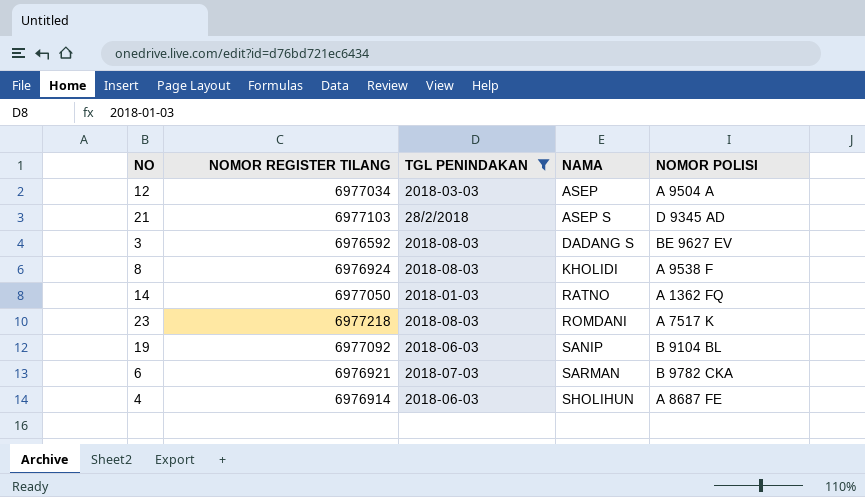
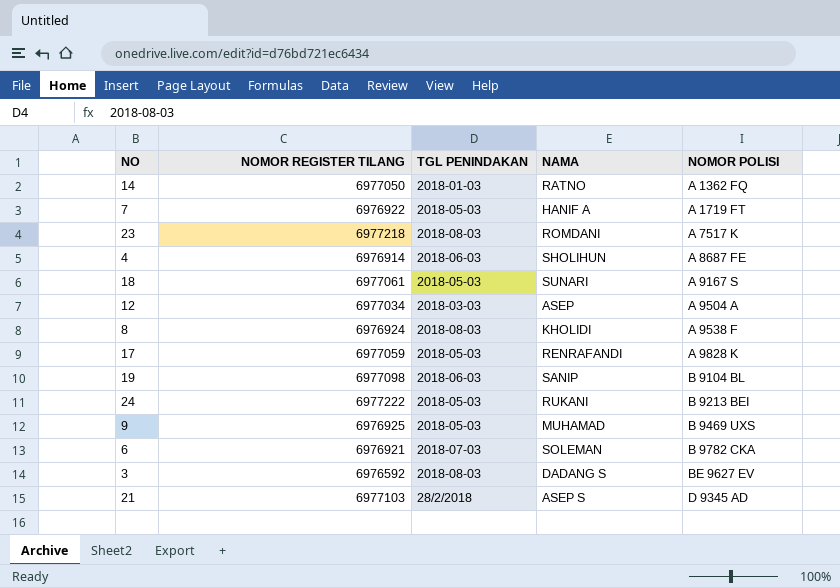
filter: TGL PENINDAKAN != 2018-05-03 -> none
row order: NAMA ascending -> NOMOR POLISI ascending
19 | NOMOR REGISTER TILANG: 6977092 -> 6977098
6 | NAMA: SARMAN -> SOLEMAN

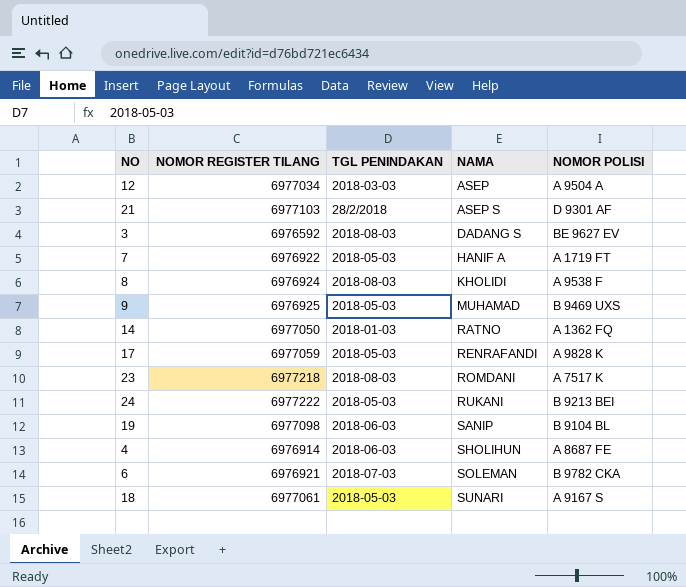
row order: NOMOR POLISI ascending -> NAMA ascending
21 | NOMOR POLISI: D 9345 AD -> D 9301 AF

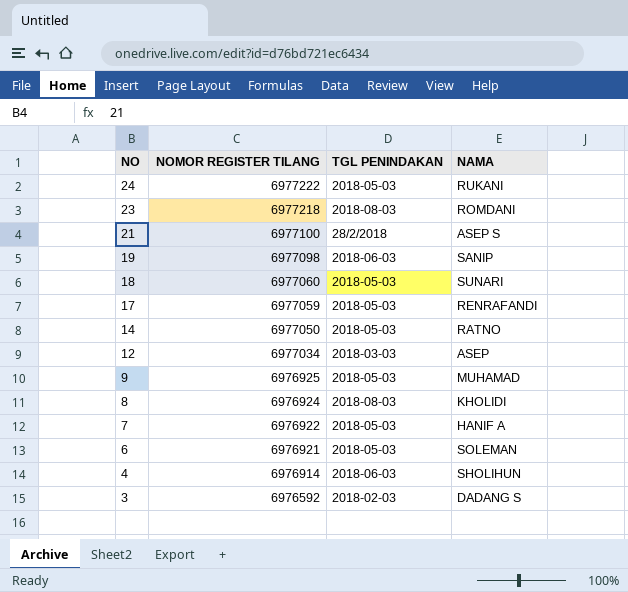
row order: NAMA ascending -> NO descending
column NOMOR POLISI | position: 5 -> none
21 | NOMOR REGISTER TILANG: 6977103 -> 6977100
18 | NOMOR REGISTER TILANG: 6977061 -> 6977060
14 | TGL PENINDAKAN: 2018-01-03 -> 2018-05-03
6 | TGL PENINDAKAN: 2018-07-03 -> 2018-05-03
3 | TGL PENINDAKAN: 2018-08-03 -> 2018-02-03

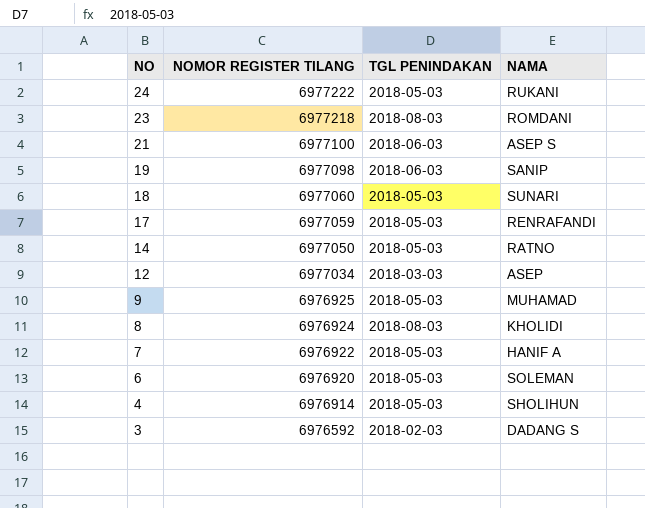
21 | TGL PENINDAKAN: 28/2/2018 -> 2018-06-03
6 | NOMOR REGISTER TILANG: 6976921 -> 6976920
4 | TGL PENINDAKAN: 2018-06-03 -> 2018-05-03

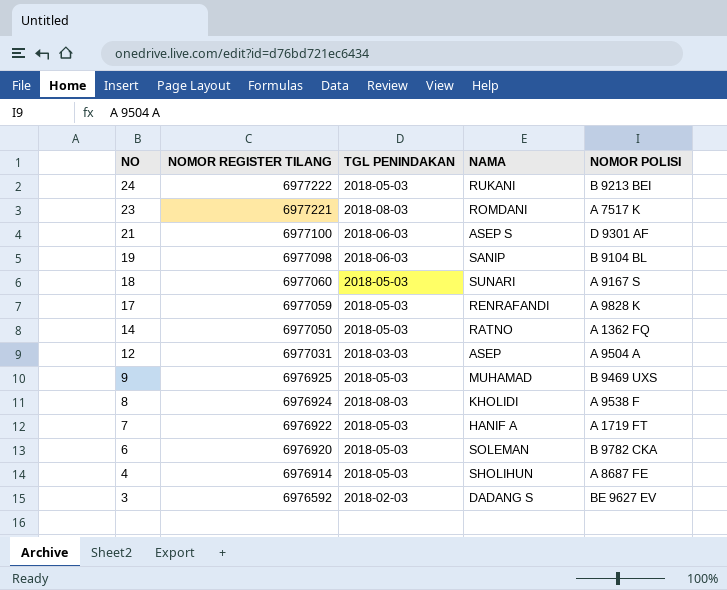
column NOMOR POLISI | position: none -> 5
23 | NOMOR REGISTER TILANG: 6977218 -> 6977221
12 | NOMOR REGISTER TILANG: 6977034 -> 6977031

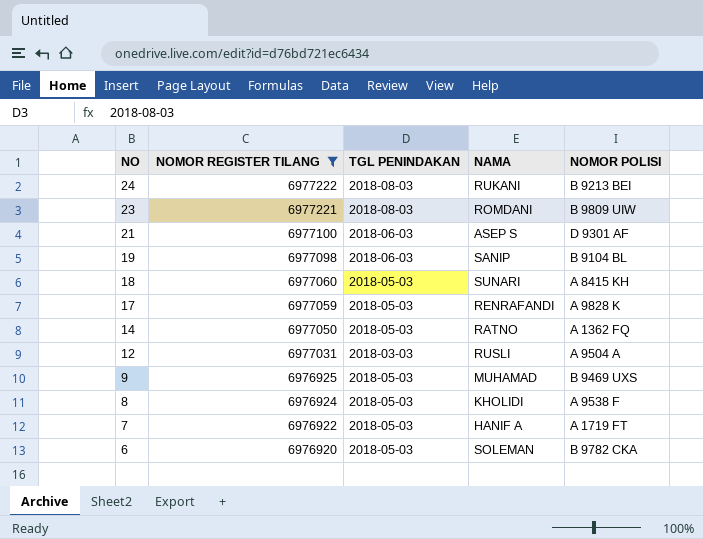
filter: none -> NOMOR REGISTER TILANG >= 6976920
24 | TGL PENINDAKAN: 2018-05-03 -> 2018-08-03
23 | NOMOR POLISI: A 7517 K -> B 9809 UIW
18 | NOMOR POLISI: A 9167 S -> A 8415 KH
12 | NAMA: ASEP -> RUSLI
8 | TGL PENINDAKAN: 2018-08-03 -> 2018-05-03

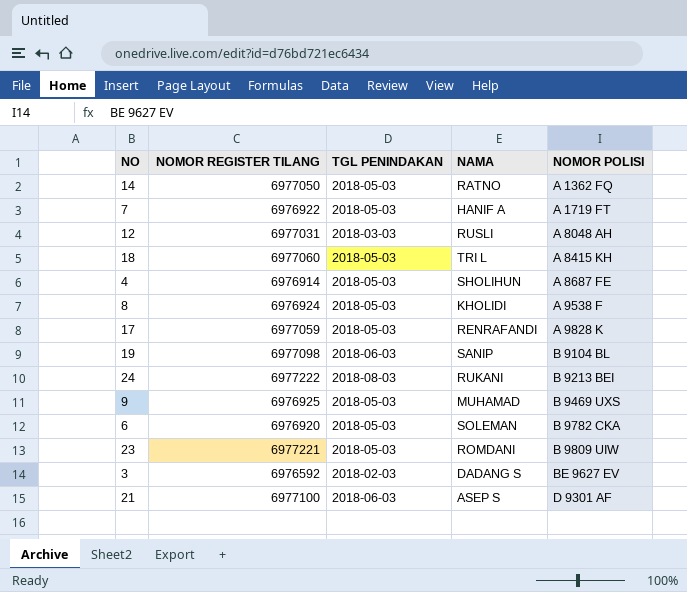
filter: NOMOR REGISTER TILANG >= 6976920 -> none
row order: NO descending -> NOMOR POLISI ascending
12 | NOMOR POLISI: A 9504 A -> A 8048 AH
18 | NAMA: SUNARI -> TRI L
23 | TGL PENINDAKAN: 2018-08-03 -> 2018-05-03

